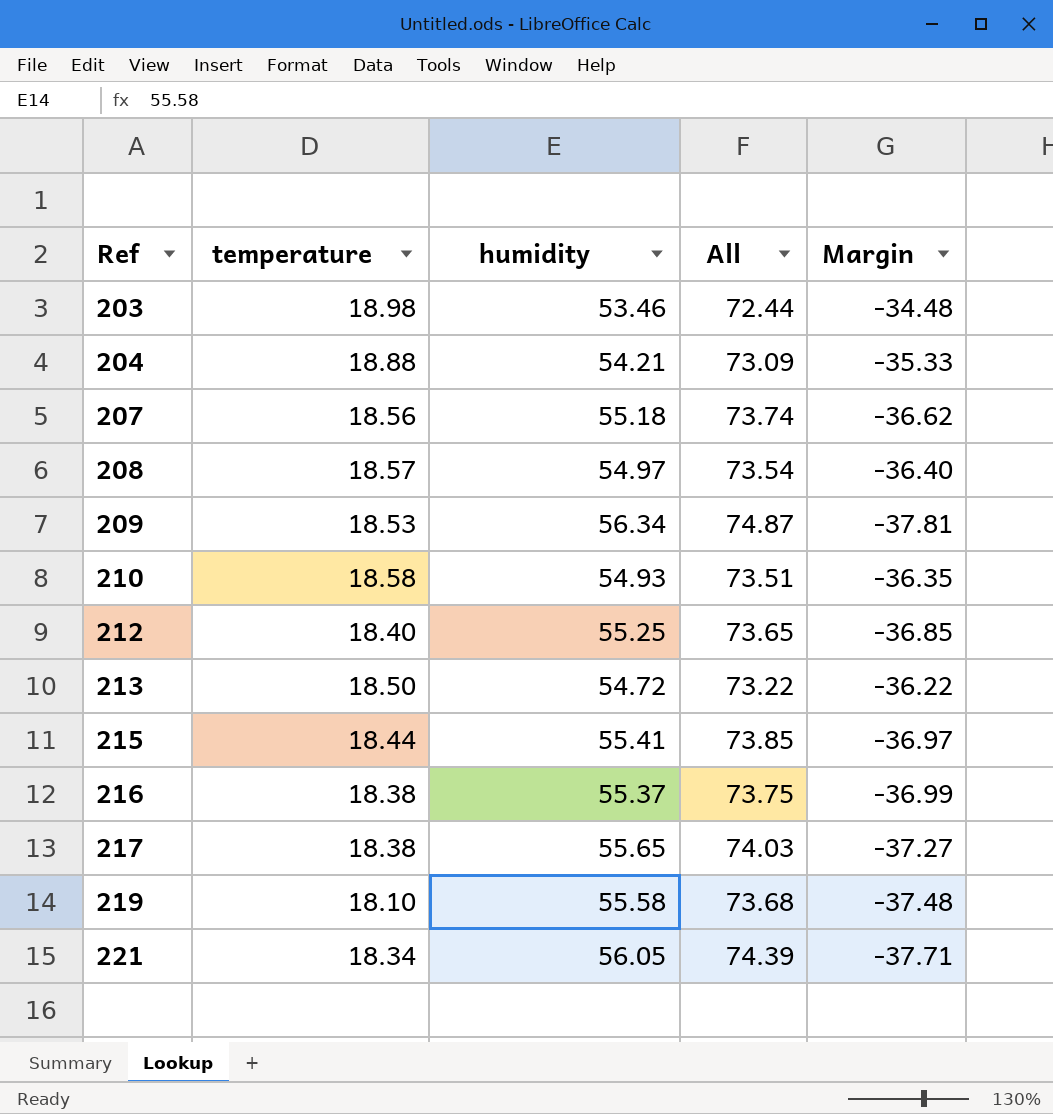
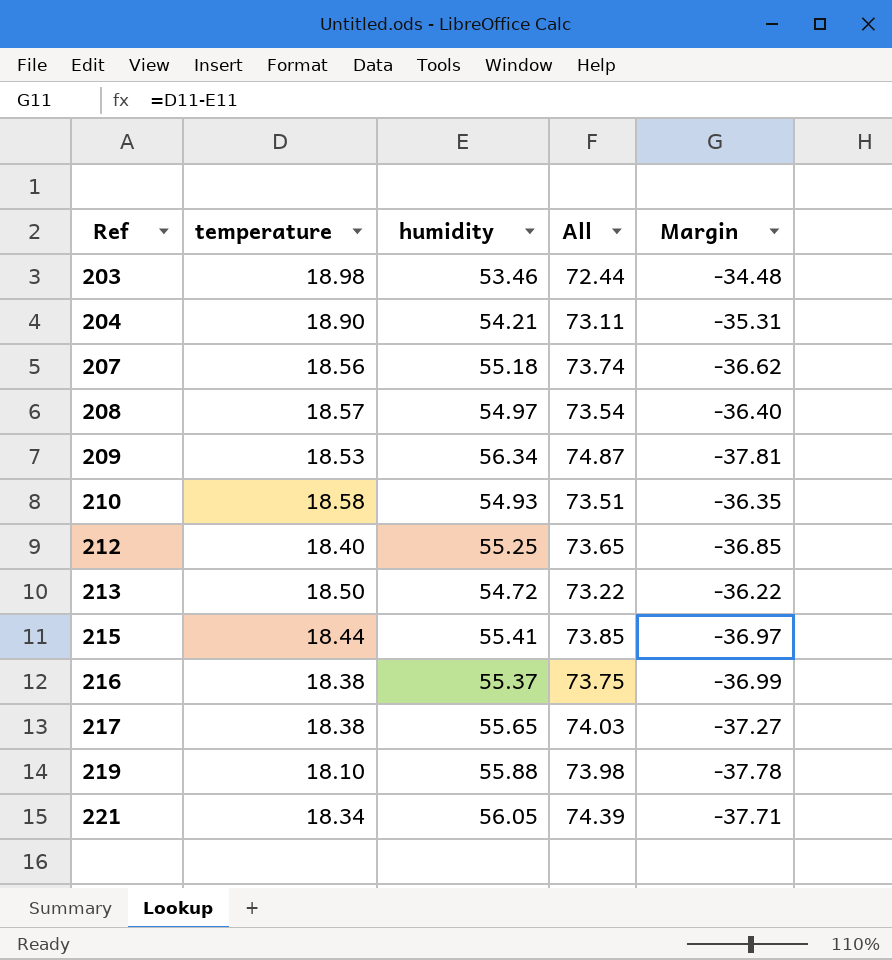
204 | temperature: 18.88 -> 18.90
204 | All: 73.09 -> 73.11
204 | Margin: -35.33 -> -35.31
219 | humidity: 55.58 -> 55.88
219 | All: 73.68 -> 73.98
219 | Margin: -37.48 -> -37.78

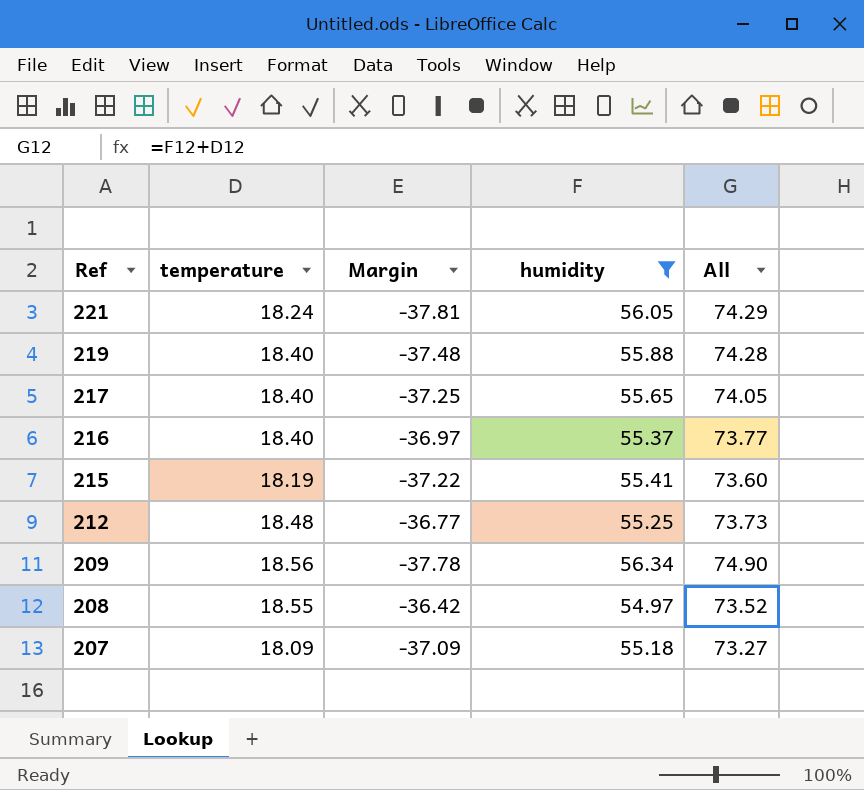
filter: none -> humidity >= 54.97
row order: Ref ascending -> Ref descending
column Margin | position: 5 -> 3
221 | temperature: 18.34 -> 18.24
221 | Margin: -37.71 -> -37.81
221 | All: 74.39 -> 74.29
219 | temperature: 18.10 -> 18.40
219 | Margin: -37.78 -> -37.48
219 | All: 73.98 -> 74.28
217 | temperature: 18.38 -> 18.40
217 | Margin: -37.27 -> -37.25
217 | All: 74.03 -> 74.05
216 | temperature: 18.38 -> 18.40
216 | Margin: -36.99 -> -36.97
216 | All: 73.75 -> 73.77
215 | temperature: 18.44 -> 18.19
215 | Margin: -36.97 -> -37.22
215 | All: 73.85 -> 73.60
212 | temperature: 18.40 -> 18.48
212 | Margin: -36.85 -> -36.77
212 | All: 73.65 -> 73.73
209 | temperature: 18.53 -> 18.56
209 | Margin: -37.81 -> -37.78
209 | All: 74.87 -> 74.90
208 | temperature: 18.57 -> 18.55
208 | Margin: -36.40 -> -36.42
208 | All: 73.54 -> 73.52
207 | temperature: 18.56 -> 18.09
207 | Margin: -36.62 -> -37.09
207 | All: 73.74 -> 73.27

